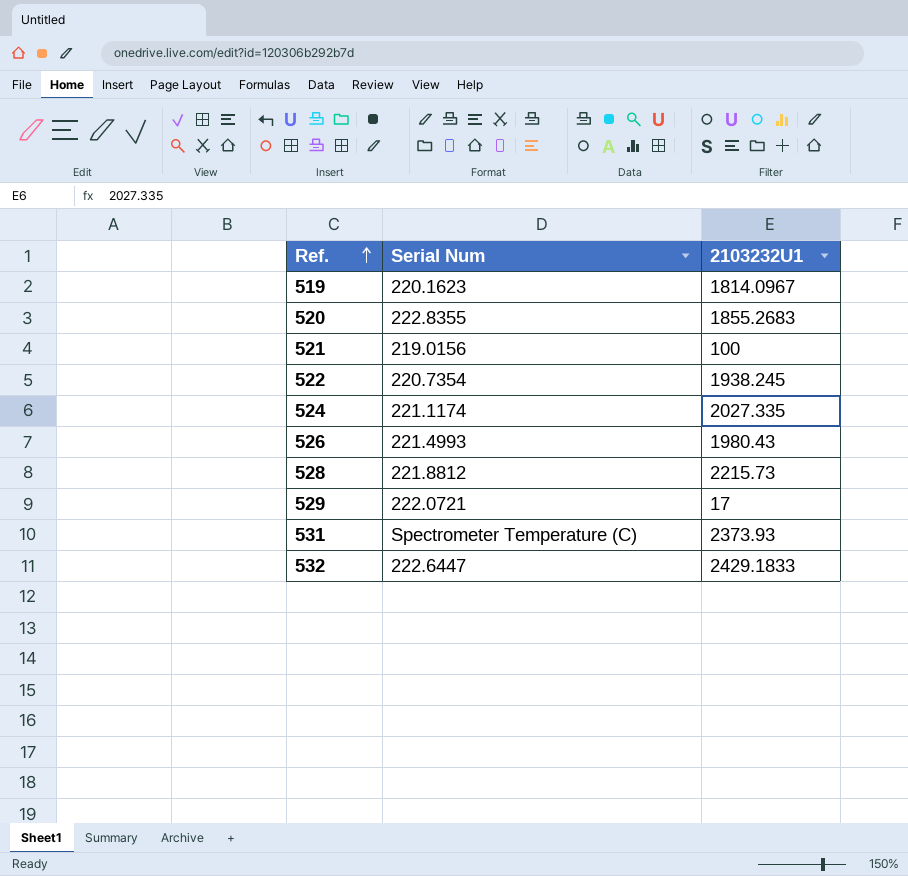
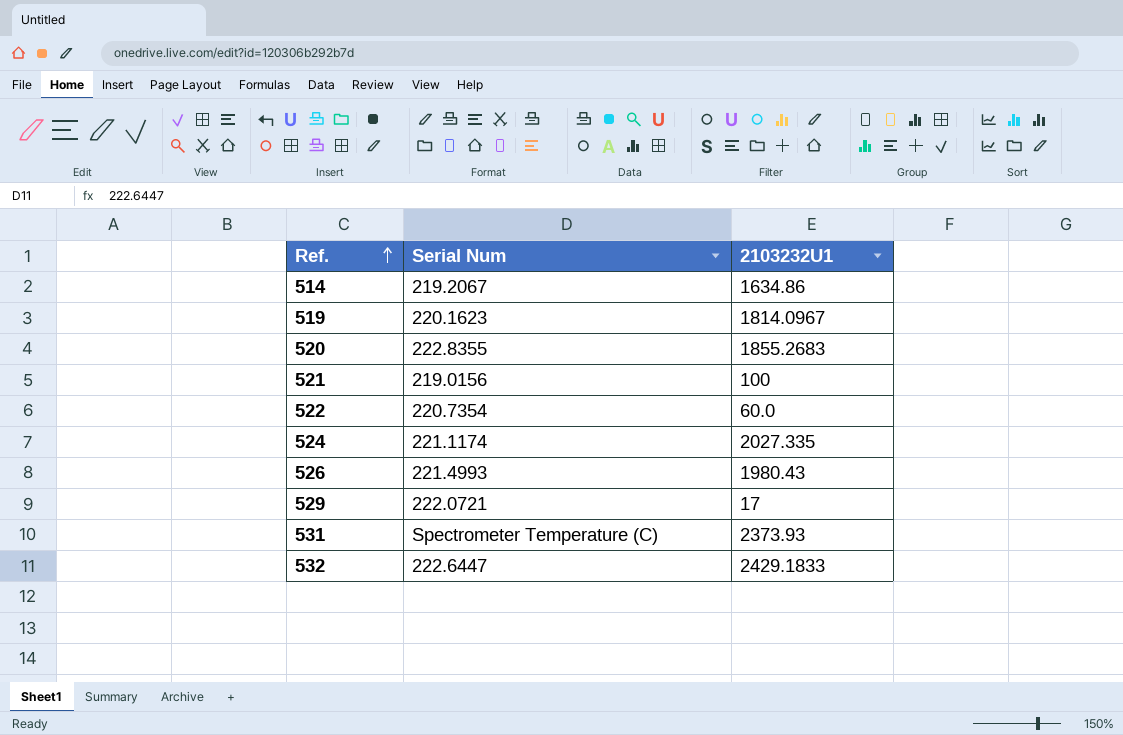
row 528: 221.8812 | 2215.73 -> none
row 514: none -> 219.2067 | 1634.86
522 | 2103232U1: 1938.245 -> 60.0

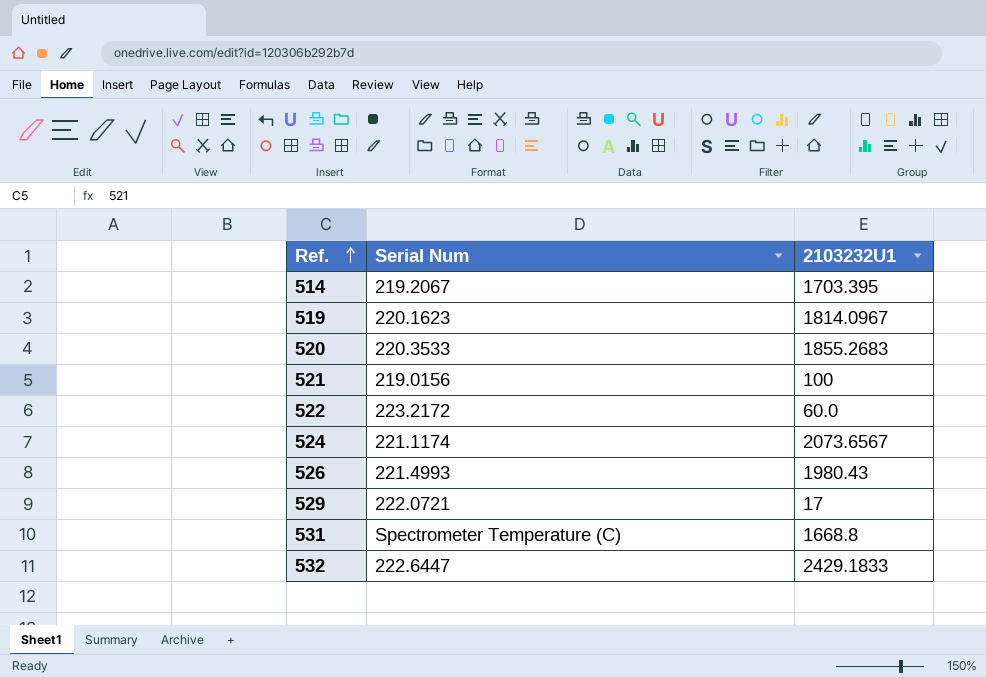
514 | 2103232U1: 1634.86 -> 1703.395
520 | Serial Num: 222.8355 -> 220.3533
522 | Serial Num: 220.7354 -> 223.2172
524 | 2103232U1: 2027.335 -> 2073.6567
531 | 2103232U1: 2373.93 -> 1668.8

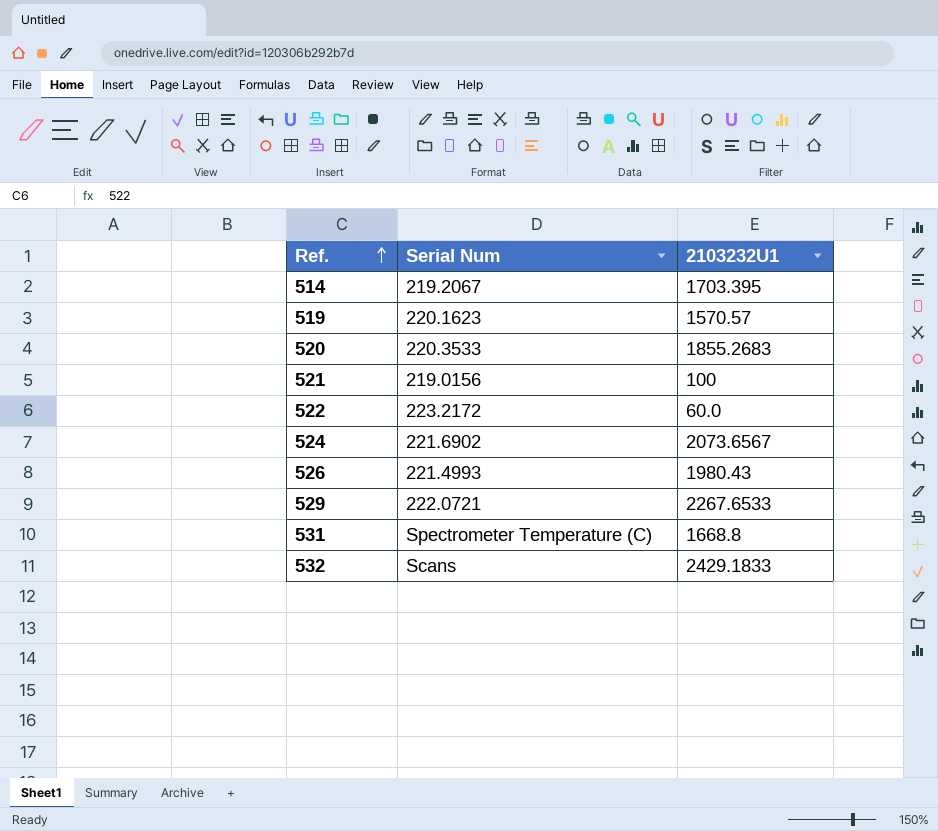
519 | 2103232U1: 1814.0967 -> 1570.57
524 | Serial Num: 221.1174 -> 221.6902
529 | 2103232U1: 17 -> 2267.6533
532 | Serial Num: 222.6447 -> Scans

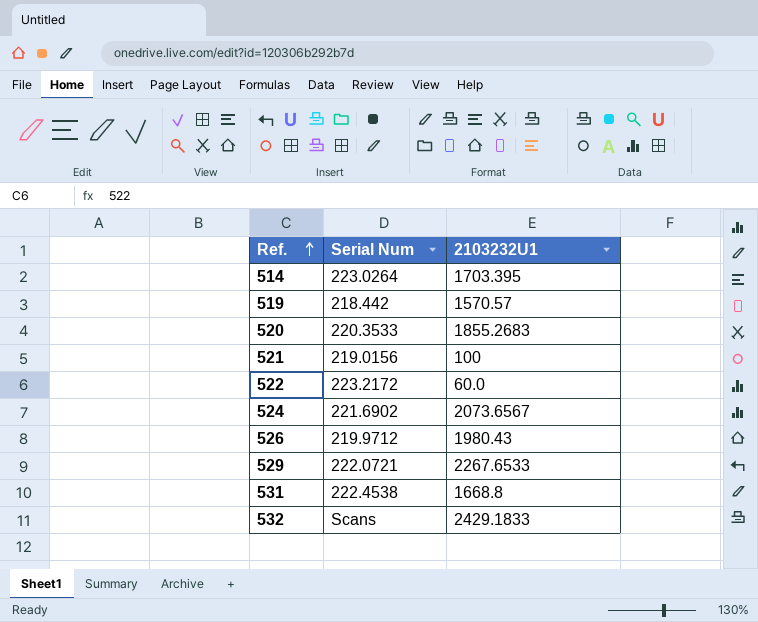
514 | Serial Num: 219.2067 -> 223.0264
519 | Serial Num: 220.1623 -> 218.442
526 | Serial Num: 221.4993 -> 219.9712
531 | Serial Num: Spectrometer Temperature (C) -> 222.4538

